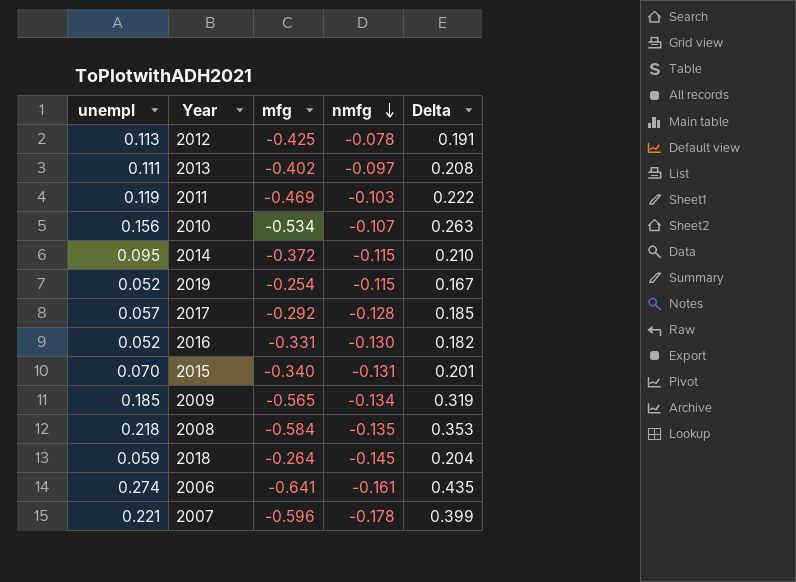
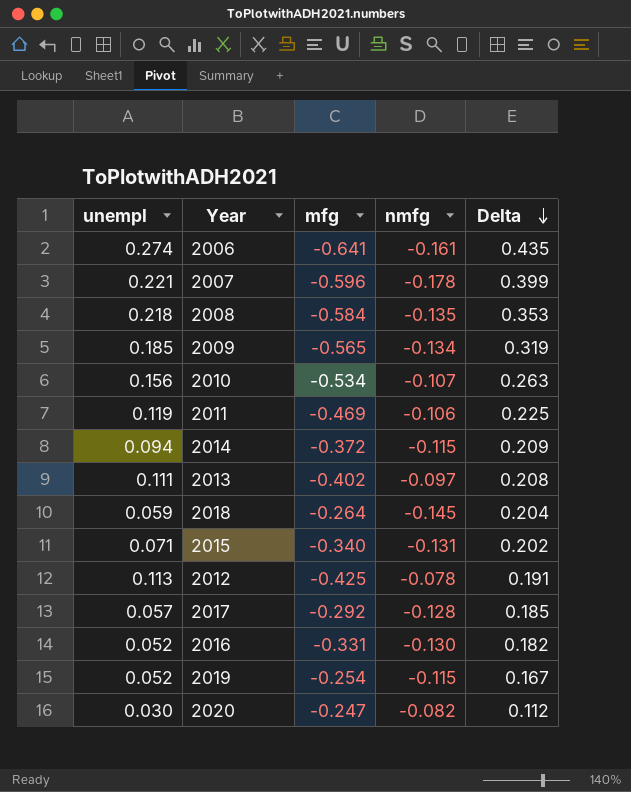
row order: nmfg descending -> Delta descending
2011 | nmfg: -0.103 -> -0.106
2011 | Delta: 0.222 -> 0.225
2014 | unempl: 0.095 -> 0.094
2014 | Delta: 0.210 -> 0.209
2015 | unempl: 0.070 -> 0.071
2015 | Delta: 0.201 -> 0.202
row 2020: none -> 0.030 | -0.247 | -0.082 | 0.112

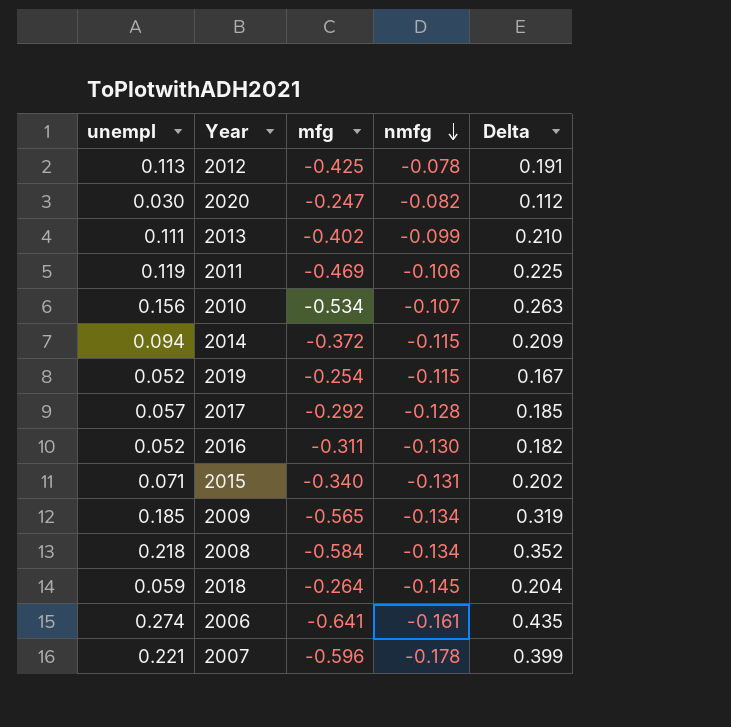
row order: Delta descending -> nmfg descending
2013 | nmfg: -0.097 -> -0.099
2013 | Delta: 0.208 -> 0.210
2016 | mfg: -0.331 -> -0.311
2008 | nmfg: -0.135 -> -0.134
2008 | Delta: 0.353 -> 0.352

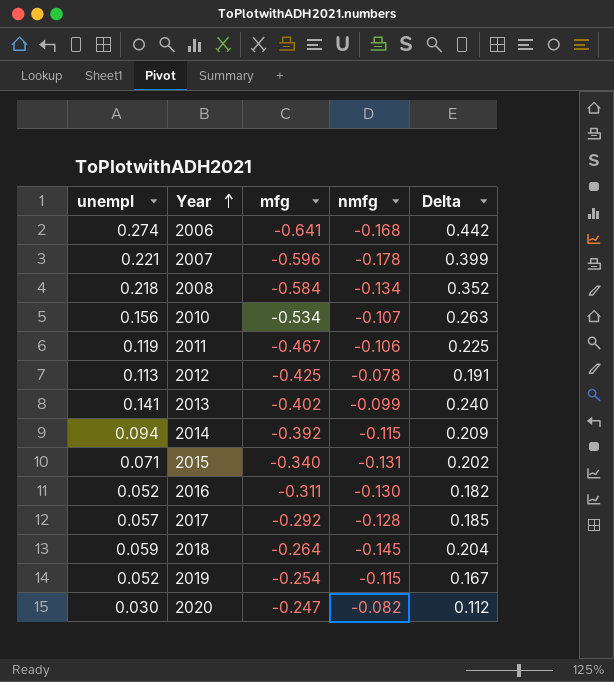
row order: nmfg descending -> Year ascending
row 2009: 0.185 | -0.565 | -0.134 | 0.319 -> none
2006 | nmfg: -0.161 -> -0.168
2006 | Delta: 0.435 -> 0.442
2011 | mfg: -0.469 -> -0.467
2013 | unempl: 0.111 -> 0.141
2013 | Delta: 0.210 -> 0.240
2014 | mfg: -0.372 -> -0.392

